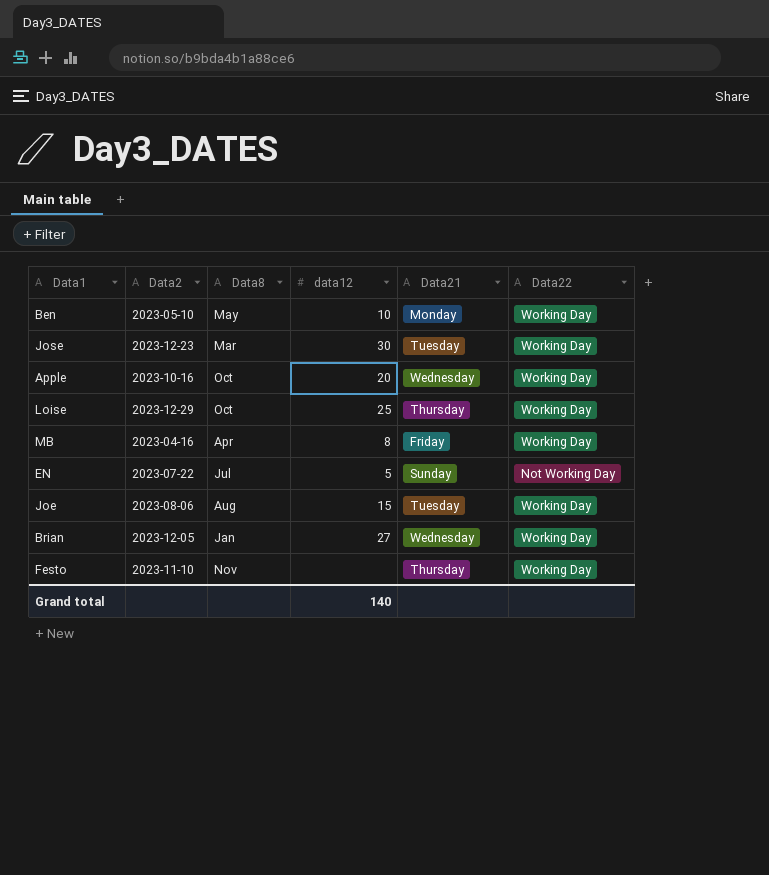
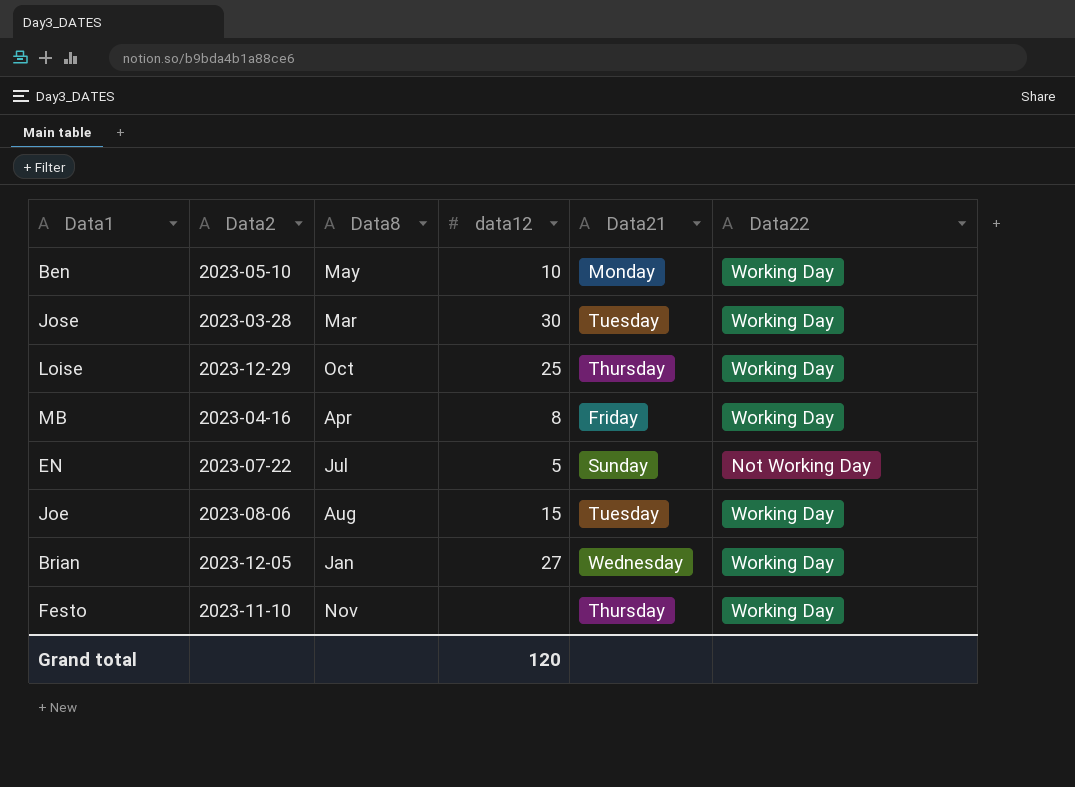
row Apple: 2023-10-16 | Oct | 20 | Wednesday | Working Day -> none
Jose | Data2: 2023-12-23 -> 2023-03-28
Grand total | data12: 140 -> 120

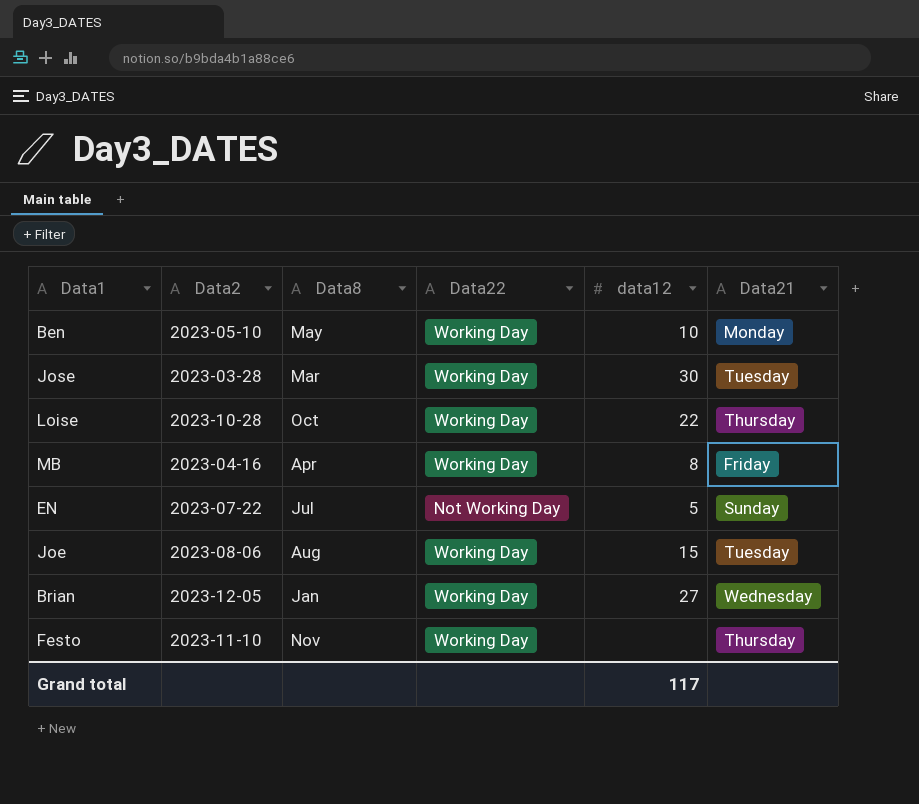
column Data22 | position: 6 -> 4
Loise | Data2: 2023-12-29 -> 2023-10-28
Loise | data12: 25 -> 22
Grand total | data12: 120 -> 117

